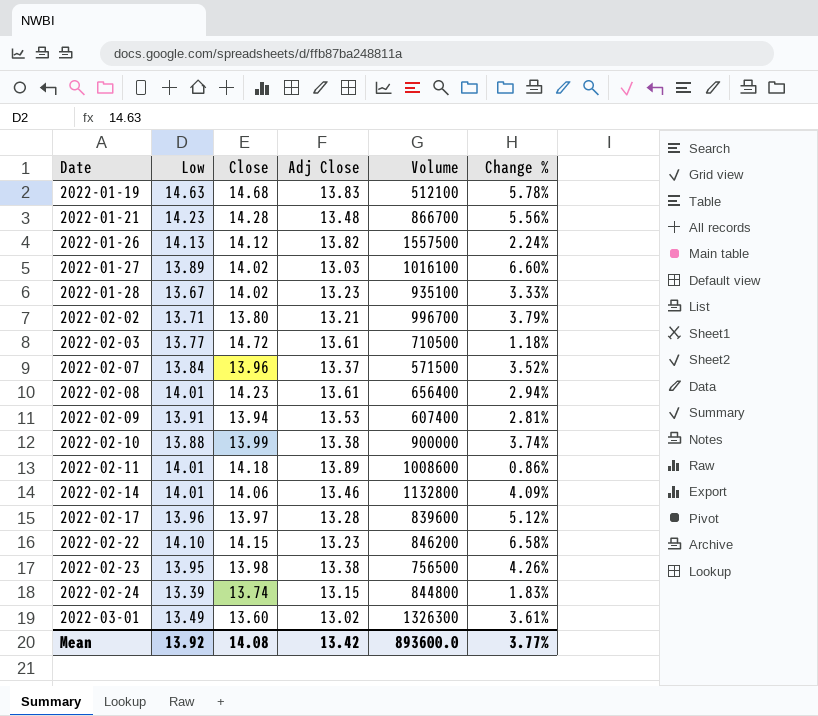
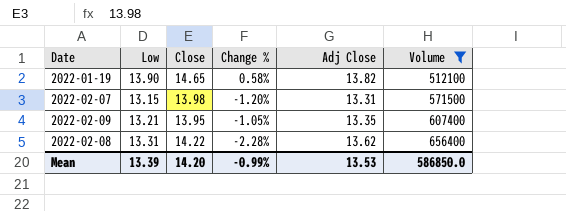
filter: none -> Volume <= 656400
row order: Date ascending -> Volume ascending
column Change % | position: 6 -> 4
2022-01-19 | Low: 14.63 -> 13.90
2022-01-19 | Close: 14.68 -> 14.65
2022-01-19 | Change %: 5.78% -> 0.58%
2022-01-19 | Adj Close: 13.83 -> 13.82
2022-02-07 | Low: 13.84 -> 13.15
2022-02-07 | Close: 13.96 -> 13.98
2022-02-07 | Change %: 3.52% -> -1.20%
2022-02-07 | Adj Close: 13.37 -> 13.31
2022-02-09 | Low: 13.91 -> 13.21
2022-02-09 | Close: 13.94 -> 13.95
2022-02-09 | Change %: 2.81% -> -1.05%
2022-02-09 | Adj Close: 13.53 -> 13.35
2022-02-08 | Low: 14.01 -> 13.31
2022-02-08 | Close: 14.23 -> 14.22
2022-02-08 | Change %: 2.94% -> -2.28%
2022-02-08 | Adj Close: 13.61 -> 13.62
Mean | Low: 13.92 -> 13.39
Mean | Close: 14.08 -> 14.20
Mean | Change %: 3.77% -> -0.99%
Mean | Adj Close: 13.42 -> 13.53
Mean | Volume: 893600.0 -> 586850.0

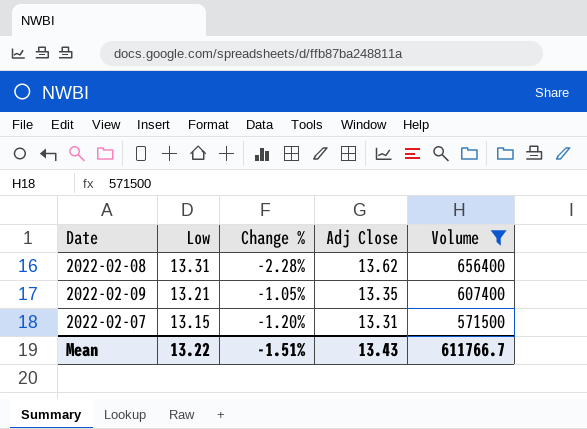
row order: Volume ascending -> Low descending
column Close | position: 3 -> none
row 2022-01-19: 13.90 | 14.65 | 0.58% | 13.82 | 512100 -> none
Mean | Low: 13.39 -> 13.22
Mean | Change %: -0.99% -> -1.51%
Mean | Adj Close: 13.53 -> 13.43
Mean | Volume: 586850.0 -> 611766.7

